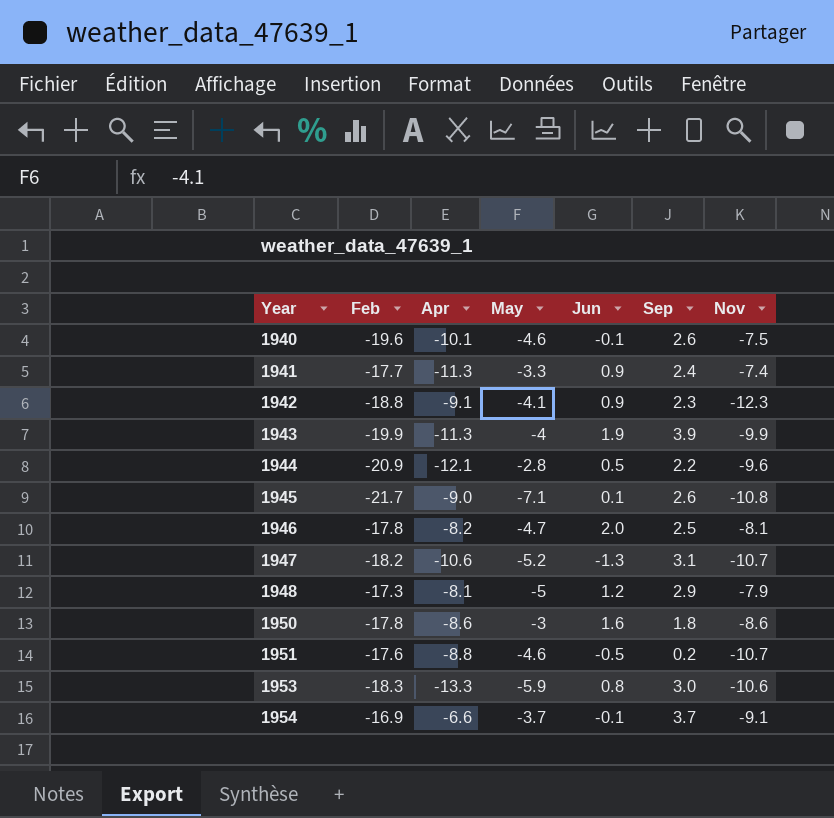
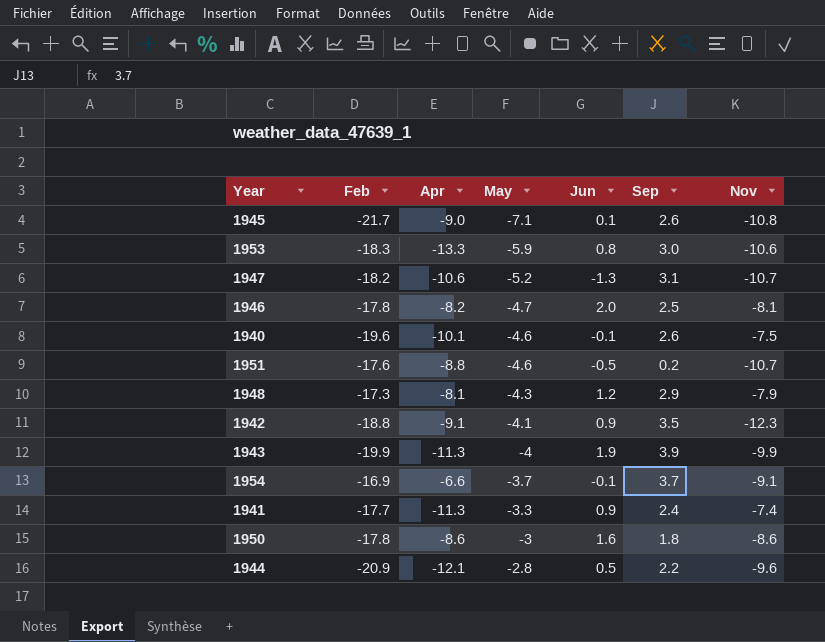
row order: Year ascending -> May ascending
1948 | May: -5 -> -4.3
1942 | Sep: 2.3 -> 3.5

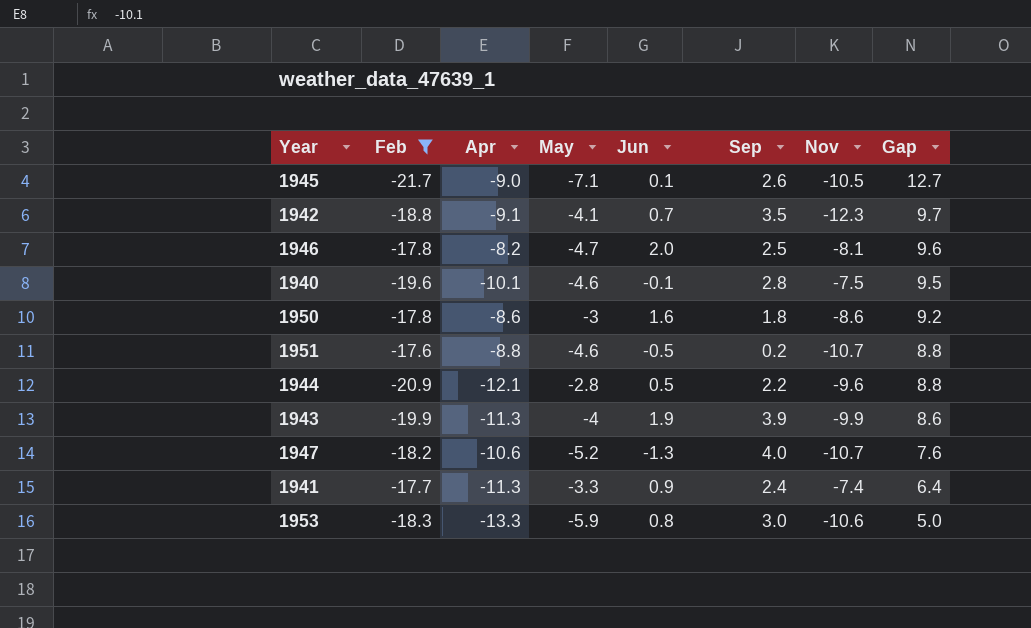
filter: none -> Feb <= -17.6
row order: May ascending -> Gap descending
column Gap | formula: none -> [Apr] - [Feb]
1945 | Nov: -10.8 -> -10.5
1942 | Jun: 0.9 -> 0.7
1940 | Sep: 2.6 -> 2.8
1947 | Sep: 3.1 -> 4.0

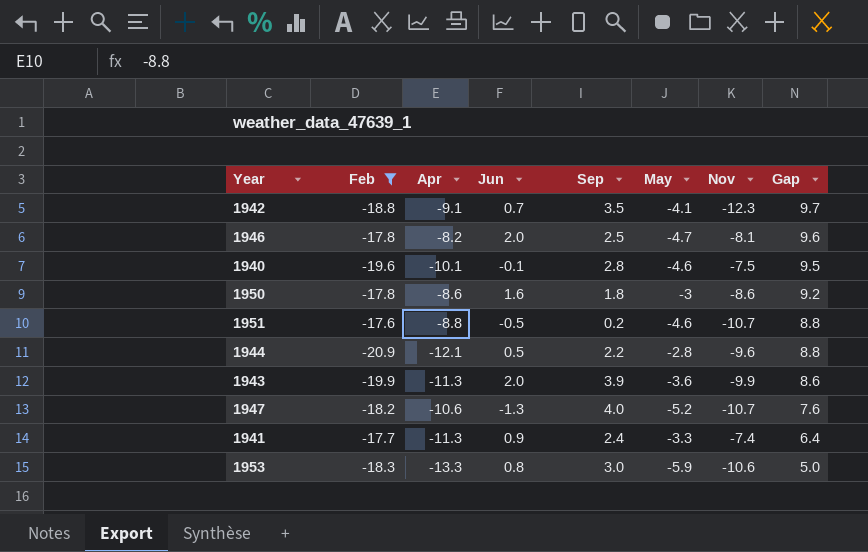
column May | position: 4 -> 6
row 1945: -21.7 | -9.0 | -7.1 | 0.1 | 2.6 | -10.5 | 12.7 -> none
1943 | Jun: 1.9 -> 2.0
1943 | May: -4 -> -3.6

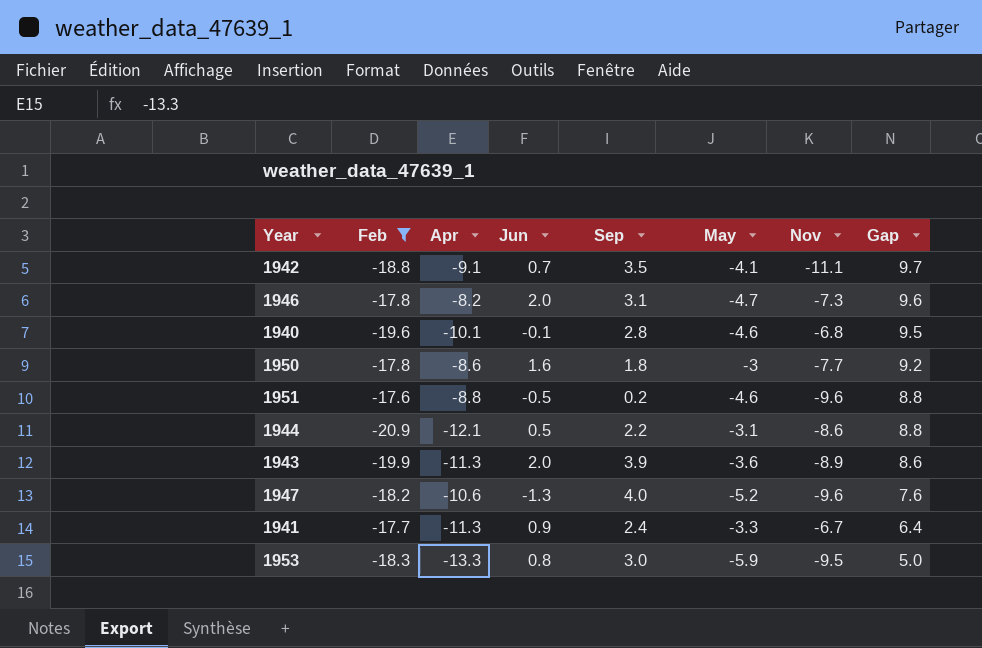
1942 | Nov: -12.3 -> -11.1
1946 | Sep: 2.5 -> 3.1
1946 | Nov: -8.1 -> -7.3
1940 | Nov: -7.5 -> -6.8
1950 | Nov: -8.6 -> -7.7
1951 | Nov: -10.7 -> -9.6
1944 | May: -2.8 -> -3.1
1944 | Nov: -9.6 -> -8.6
1943 | Nov: -9.9 -> -8.9
1947 | Nov: -10.7 -> -9.6
1941 | Nov: -7.4 -> -6.7
1953 | Nov: -10.6 -> -9.5

